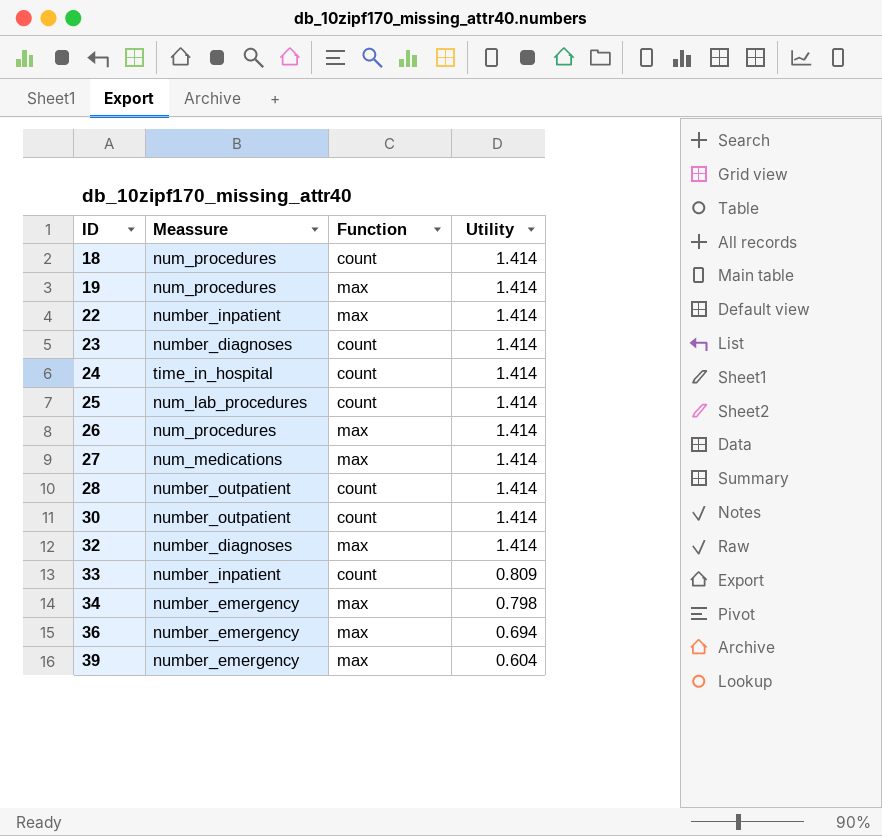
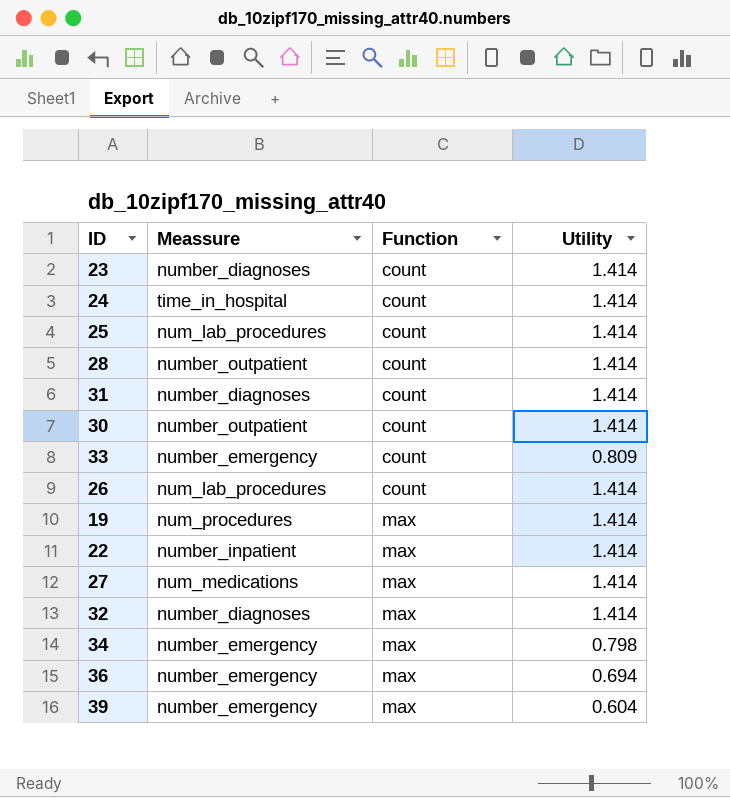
row order: ID ascending -> Function ascending
row 18: num_procedures | count | 1.414 -> none
row 31: none -> number_diagnoses | count | 1.414
33 | Meassure: number_inpatient -> number_emergency
26 | Meassure: num_procedures -> num_lab_procedures
26 | Function: max -> count

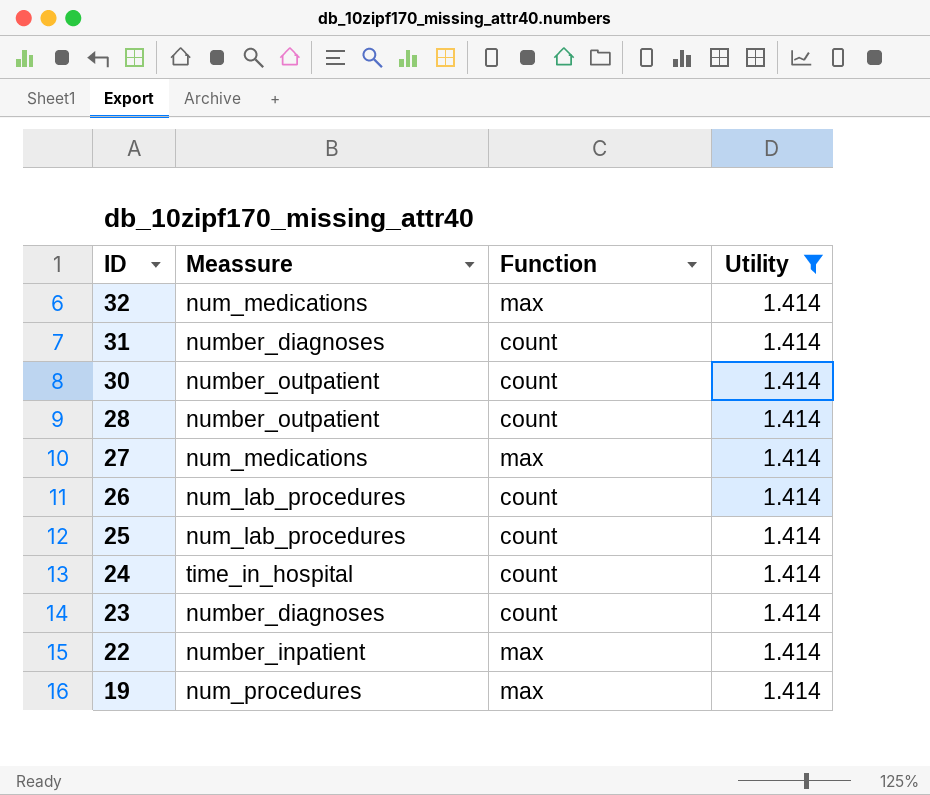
filter: none -> Utility = 1.414
row order: Function ascending -> ID descending
32 | Meassure: number_diagnoses -> num_medications

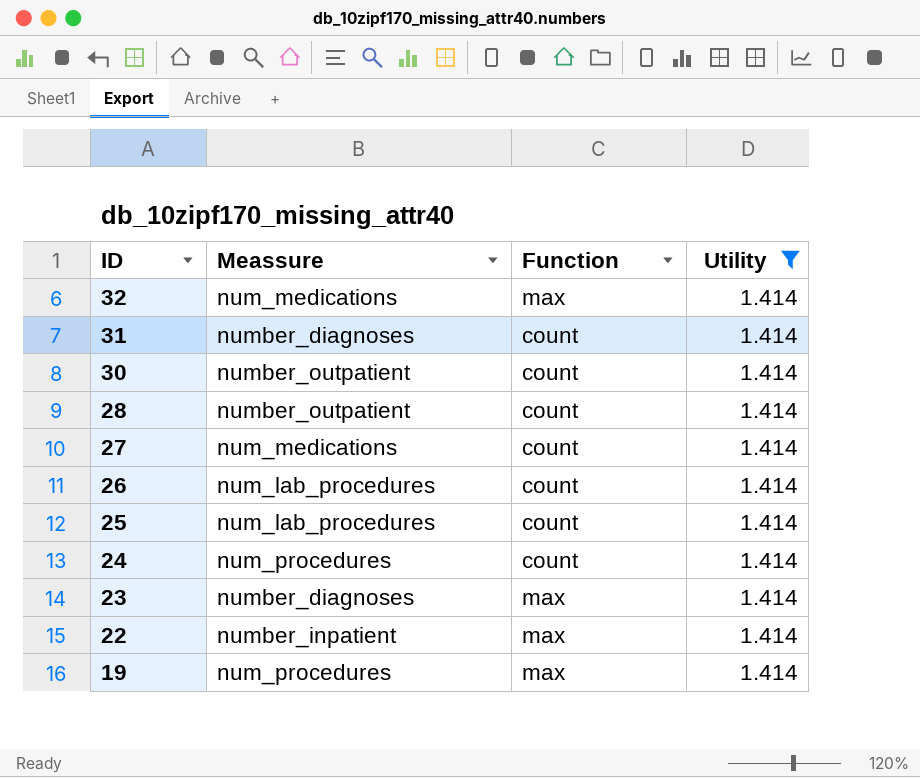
27 | Function: max -> count
24 | Meassure: time_in_hospital -> num_procedures
23 | Function: count -> max

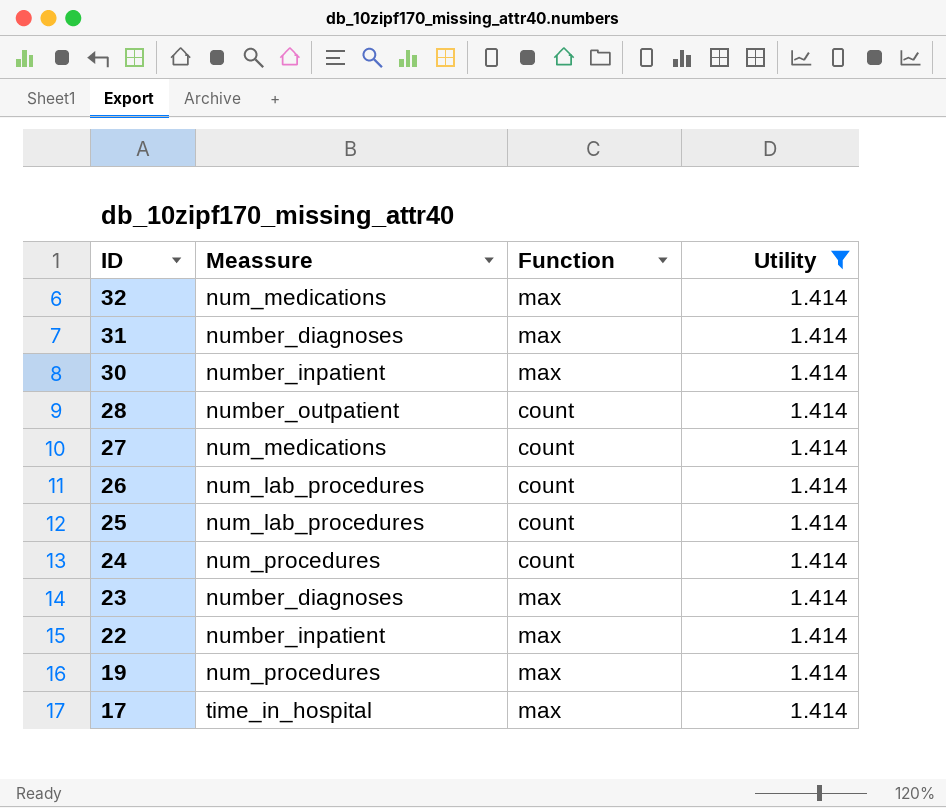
31 | Function: count -> max
30 | Meassure: number_outpatient -> number_inpatient
30 | Function: count -> max
row 17: none -> time_in_hospital | max | 1.414

